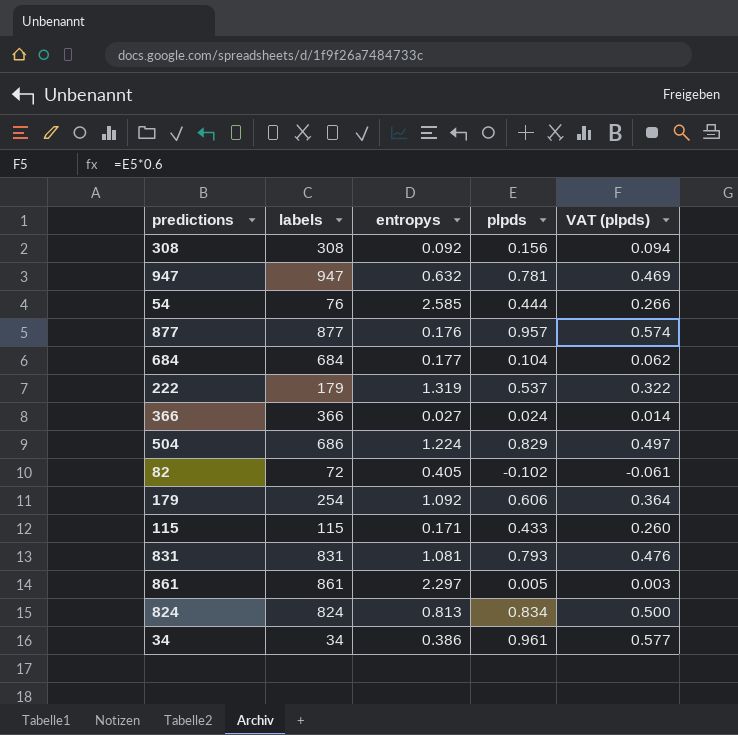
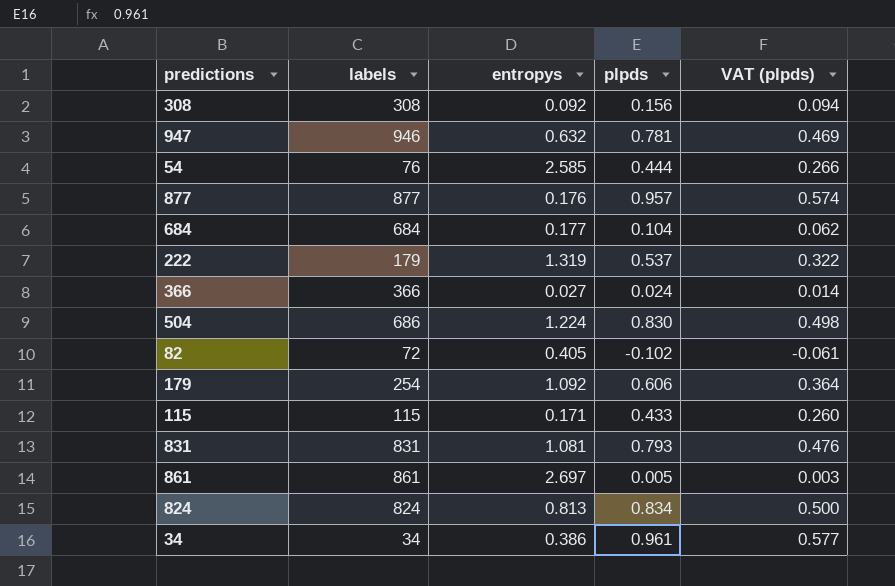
947 | labels: 947 -> 946
504 | plpds: 0.829 -> 0.830
504 | VAT (plpds): 0.497 -> 0.498
861 | entropys: 2.297 -> 2.697

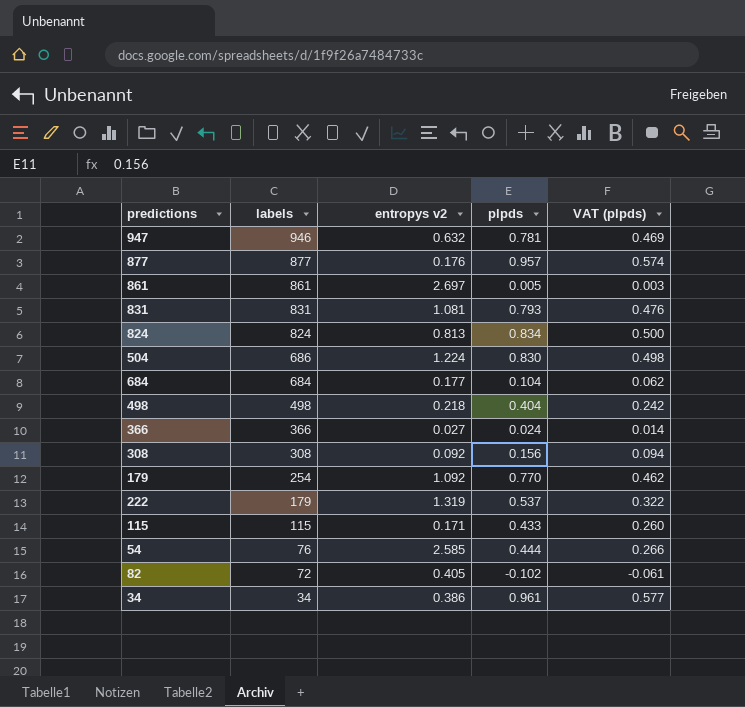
row order: none -> labels descending
column name: entropys -> entropys v2
row 498: none -> 498 | 0.218 | 0.404 | 0.242
179 | plpds: 0.606 -> 0.770
179 | VAT (plpds): 0.364 -> 0.462

